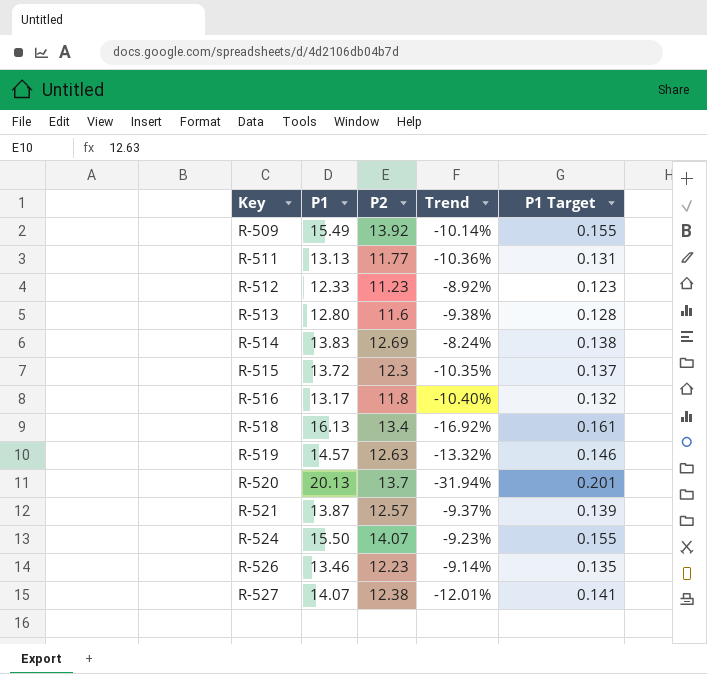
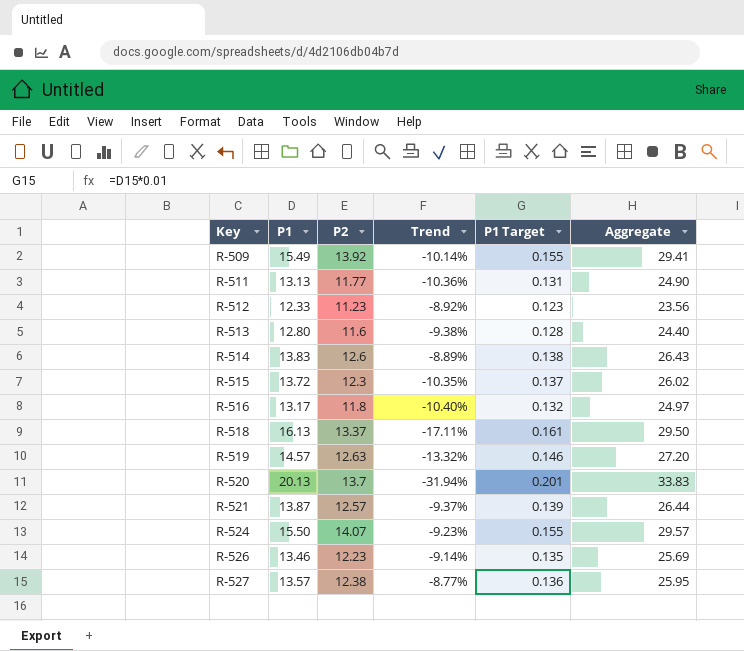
column Aggregate | formula: none -> [P1] + [P2]
R-514 | P2: 12.69 -> 12.6
R-514 | Trend: -8.24% -> -8.89%
R-518 | P2: 13.4 -> 13.37
R-518 | Trend: -16.92% -> -17.11%
R-527 | P1: 14.07 -> 13.57
R-527 | Trend: -12.01% -> -8.77%
R-527 | P1 Target: 0.141 -> 0.136

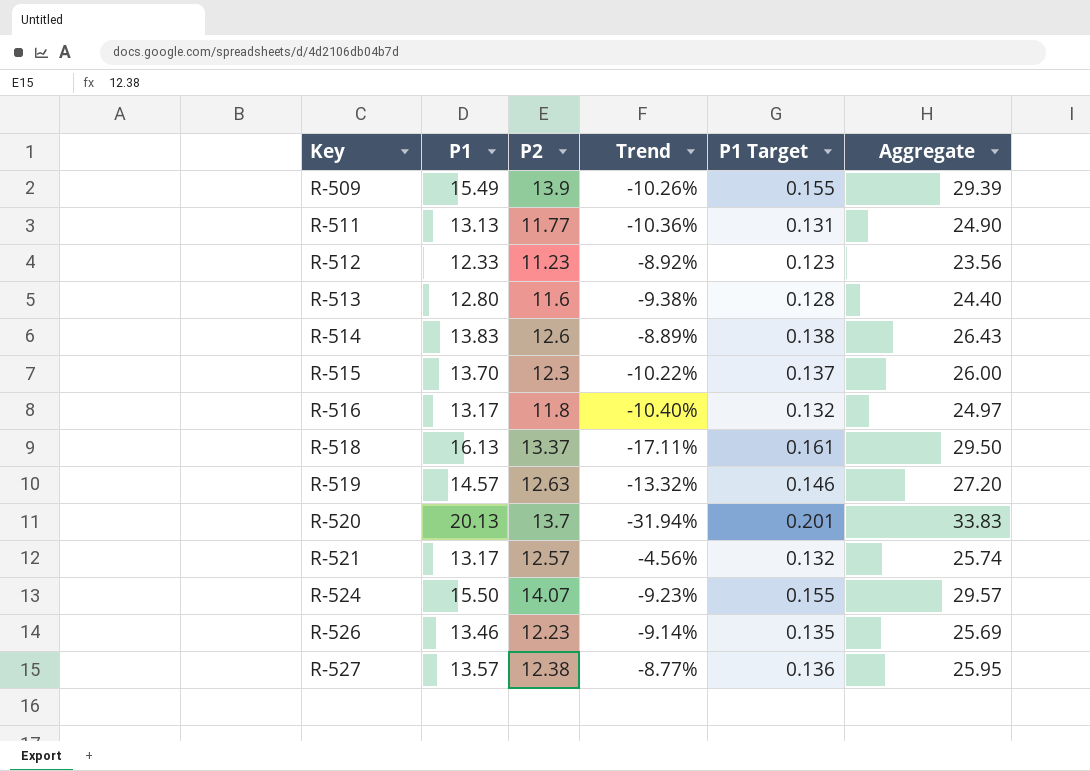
R-509 | P2: 13.92 -> 13.9
R-509 | Trend: -10.14% -> -10.26%
R-509 | Aggregate: 29.41 -> 29.39
R-515 | P1: 13.72 -> 13.70
R-515 | Trend: -10.35% -> -10.22%
R-515 | Aggregate: 26.02 -> 26.00
R-521 | P1: 13.87 -> 13.17
R-521 | Trend: -9.37% -> -4.56%
R-521 | P1 Target: 0.139 -> 0.132
R-521 | Aggregate: 26.44 -> 25.74

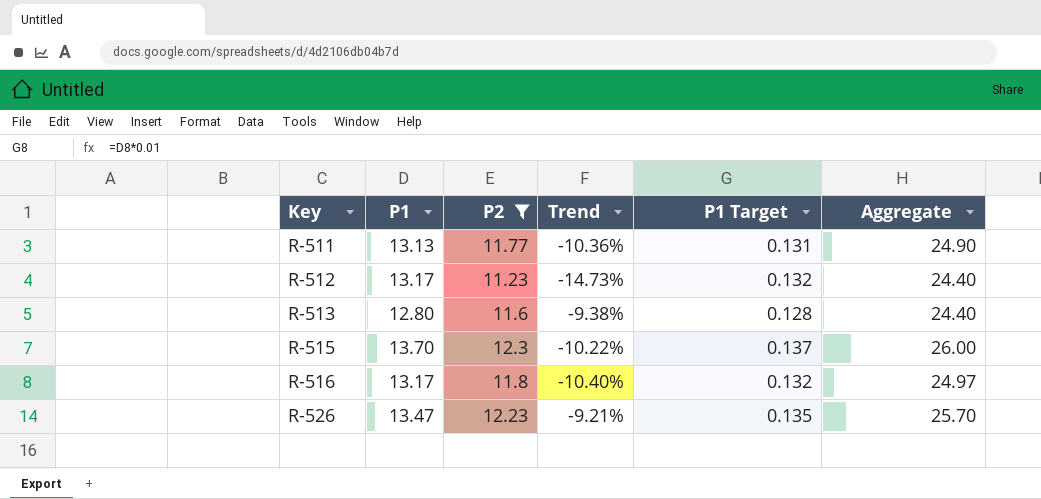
filter: none -> P2 <= 12.3
R-512 | P1: 12.33 -> 13.17
R-512 | Trend: -8.92% -> -14.73%
R-512 | P1 Target: 0.123 -> 0.132
R-512 | Aggregate: 23.56 -> 24.40
R-526 | P1: 13.46 -> 13.47
R-526 | Trend: -9.14% -> -9.21%
R-526 | Aggregate: 25.69 -> 25.70

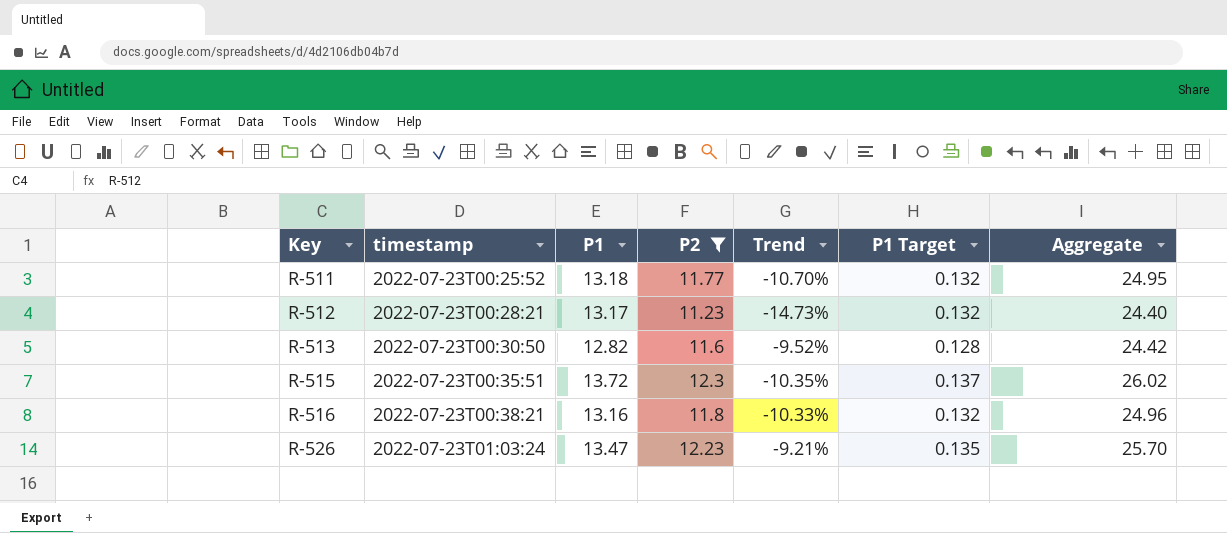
column timestamp | position: none -> 2
R-511 | P1: 13.13 -> 13.18
R-511 | Trend: -10.36% -> -10.70%
R-511 | P1 Target: 0.131 -> 0.132
R-511 | Aggregate: 24.90 -> 24.95
R-513 | P1: 12.80 -> 12.82
R-513 | Trend: -9.38% -> -9.52%
R-513 | Aggregate: 24.40 -> 24.42
R-515 | P1: 13.70 -> 13.72
R-515 | Trend: -10.22% -> -10.35%
R-515 | Aggregate: 26.00 -> 26.02
R-516 | P1: 13.17 -> 13.16
R-516 | Trend: -10.40% -> -10.33%
R-516 | Aggregate: 24.97 -> 24.96

